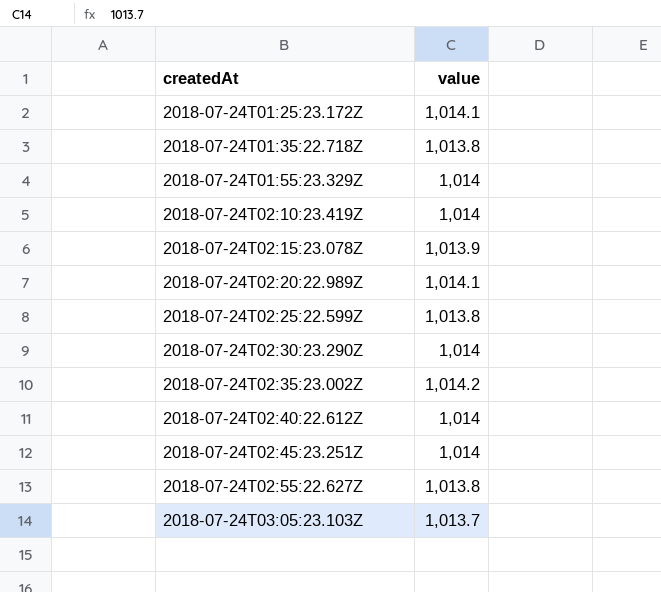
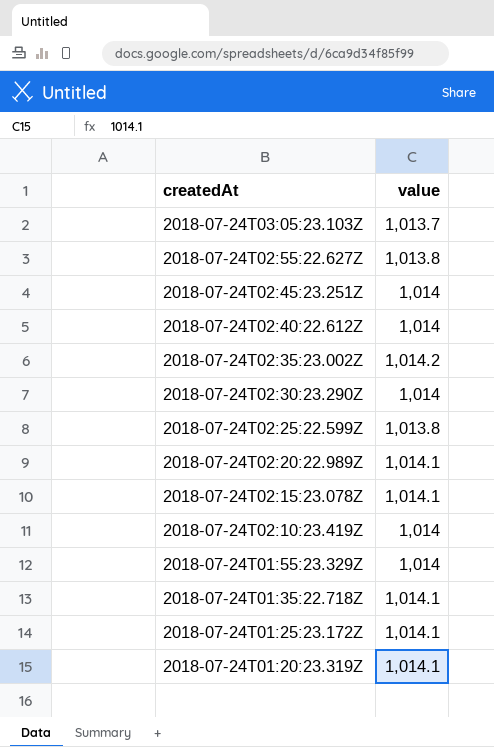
row order: createdAt ascending -> createdAt descending
2018-07-24T02:15:23.078Z | value: 1,013.9 -> 1,014.1
2018-07-24T01:35:22.718Z | value: 1,013.8 -> 1,014.1
row 2018-07-24T01:20:23.319Z: none -> 1,014.1

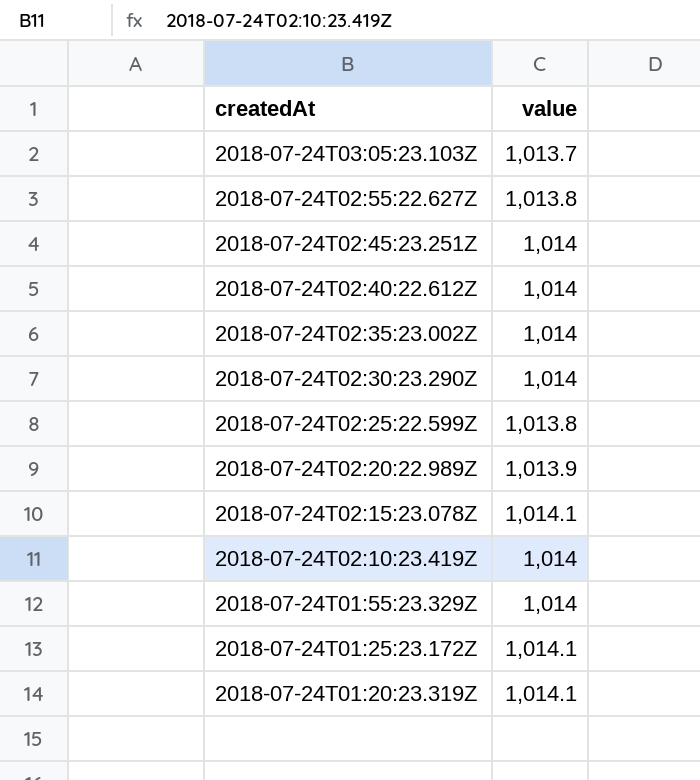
row 2018-07-24T01:35:22.718Z: 1,014.1 -> none
2018-07-24T02:35:23.002Z | value: 1,014.2 -> 1,014
2018-07-24T02:20:22.989Z | value: 1,014.1 -> 1,013.9

